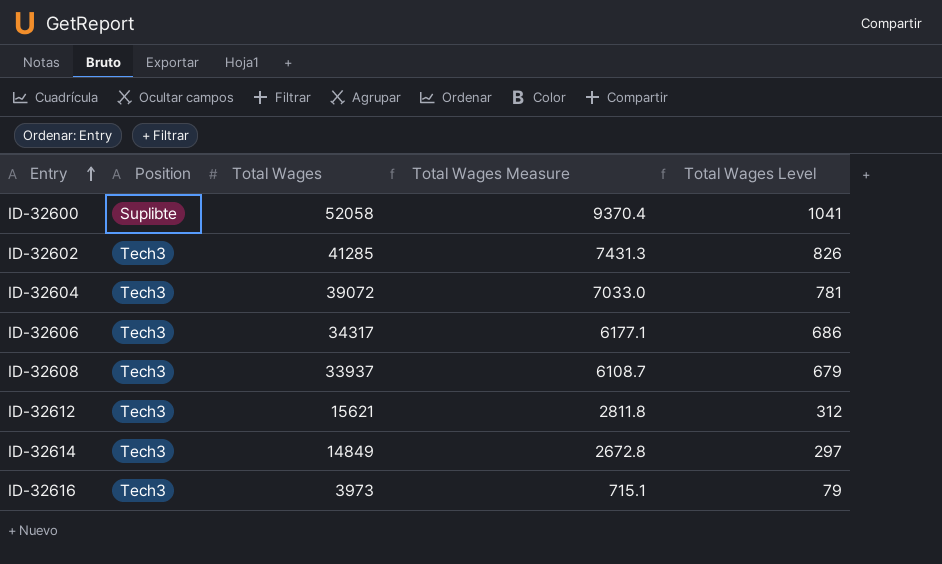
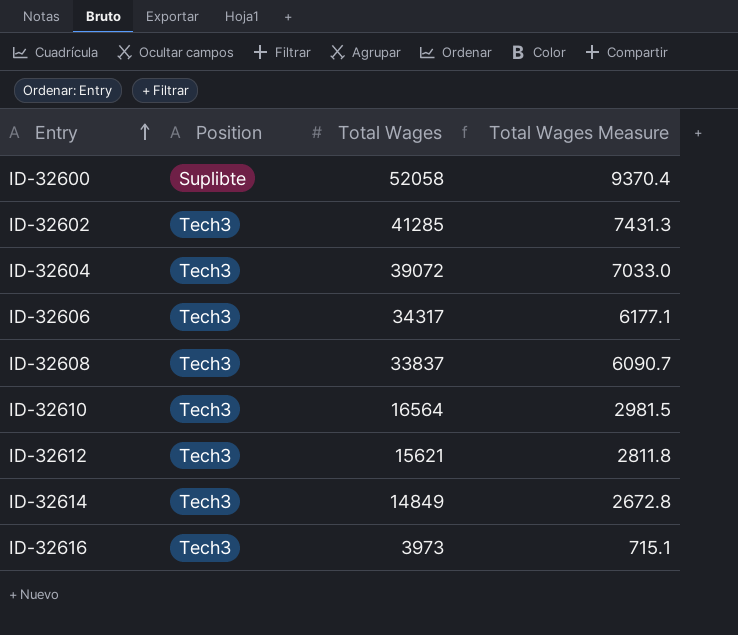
column Total Wages Level | formula: [Total Wages] * 0.02 -> none
ID-32608 | Total Wages: 33937 -> 33837
ID-32608 | Total Wages Measure: 6108.7 -> 6090.7
row ID-32610: none -> Tech3 | 16564 | 2981.5

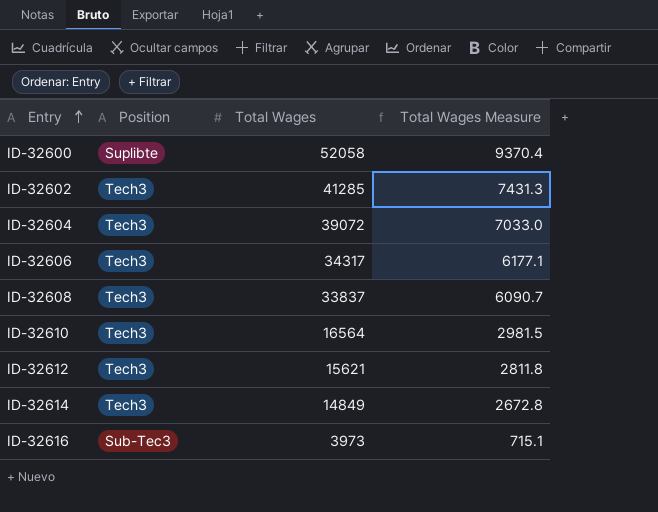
ID-32616 | Position: Tech3 -> Sub-Tec3

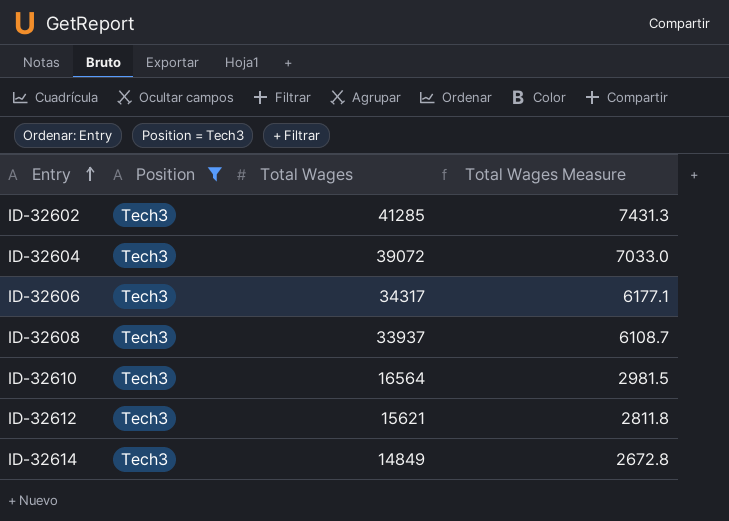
filter: none -> Position = Tech3
ID-32608 | Total Wages: 33837 -> 33937
ID-32608 | Total Wages Measure: 6090.7 -> 6108.7

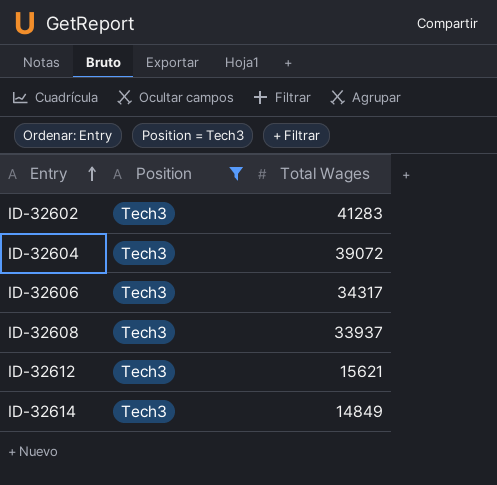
column Total Wages Measure | formula: [Total Wages] * 0.18 -> none
row ID-32610: Tech3 | 16564 | 2981.5 -> none
ID-32602 | Total Wages: 41285 -> 41283

